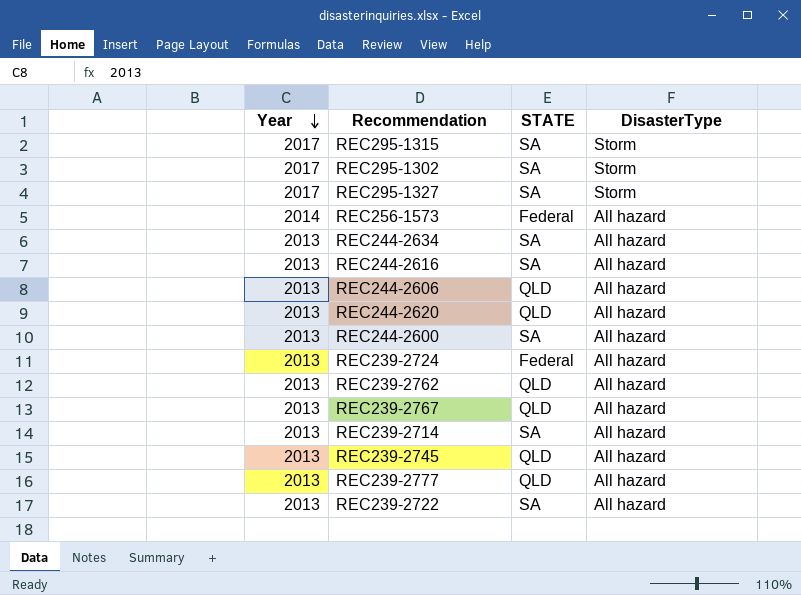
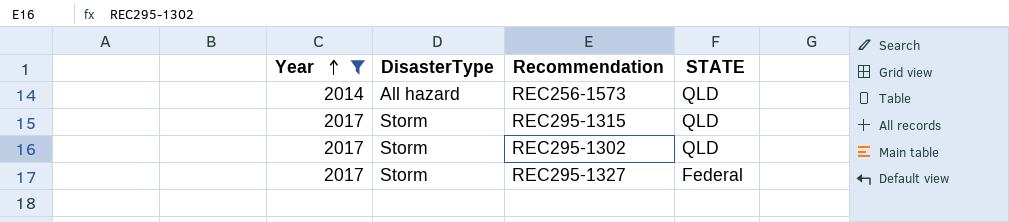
filter: none -> Year != 2013
row order: Year descending -> Year ascending
column DisasterType | position: 4 -> 2
REC256-1573 | STATE: Federal -> QLD
REC295-1315 | STATE: SA -> QLD
REC295-1302 | STATE: SA -> QLD
REC295-1327 | STATE: SA -> Federal

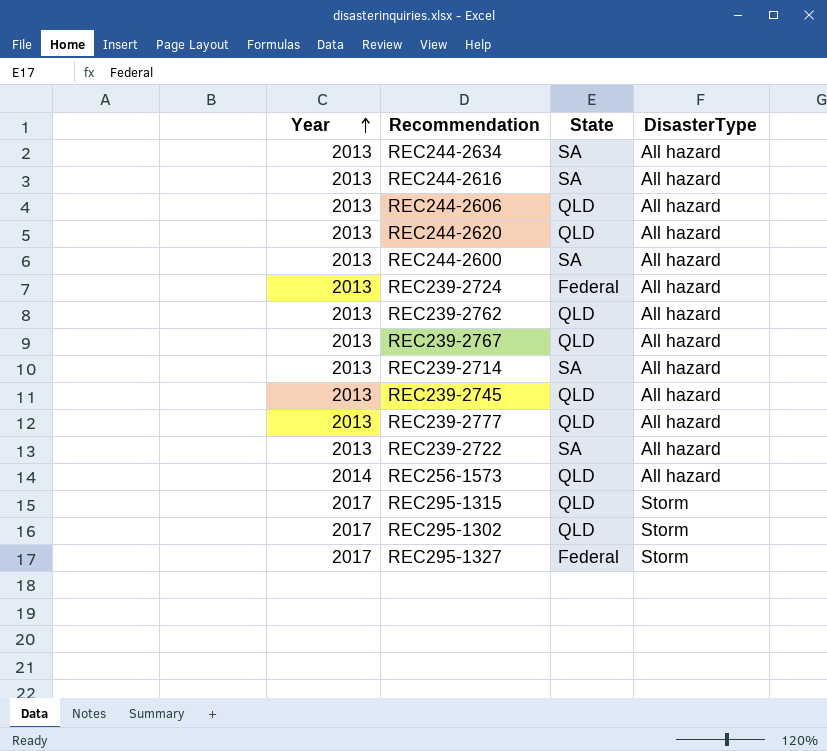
filter: Year != 2013 -> none
column name: STATE -> State
column DisasterType | position: 2 -> 4

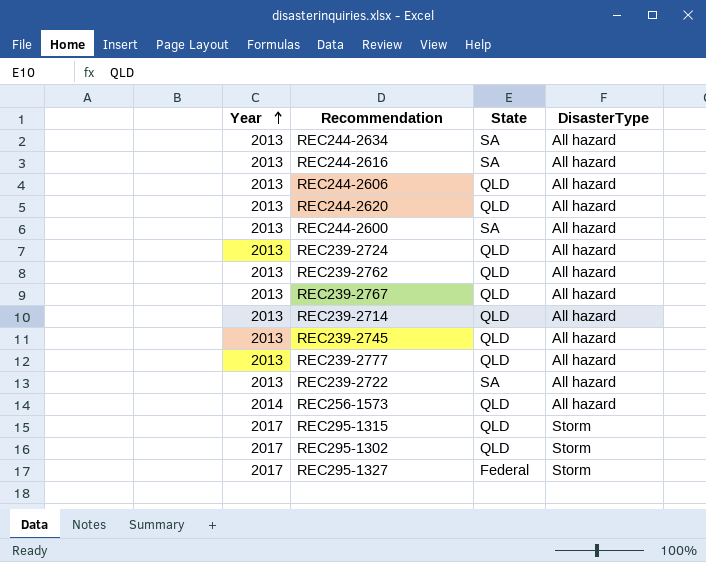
REC239-2724 | State: Federal -> QLD
REC239-2714 | State: SA -> QLD

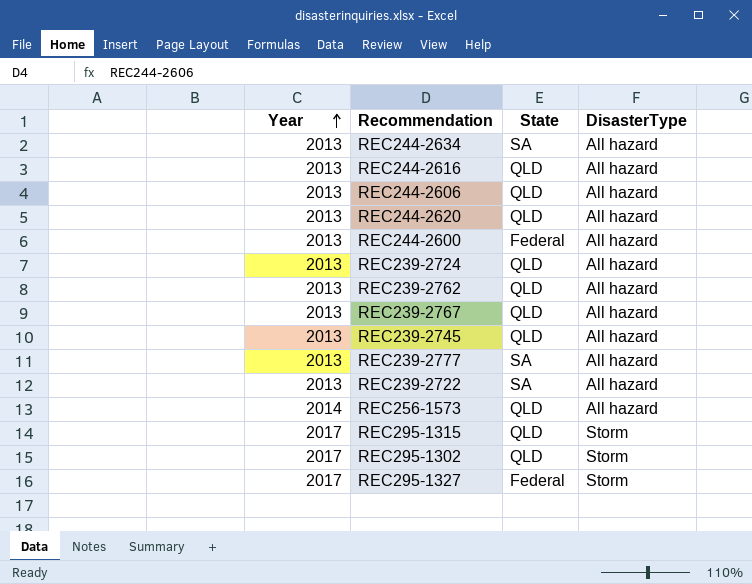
row REC239-2714: 2013 | QLD | All hazard -> none
REC244-2616 | State: SA -> QLD
REC244-2600 | State: SA -> Federal
REC239-2777 | State: QLD -> SA

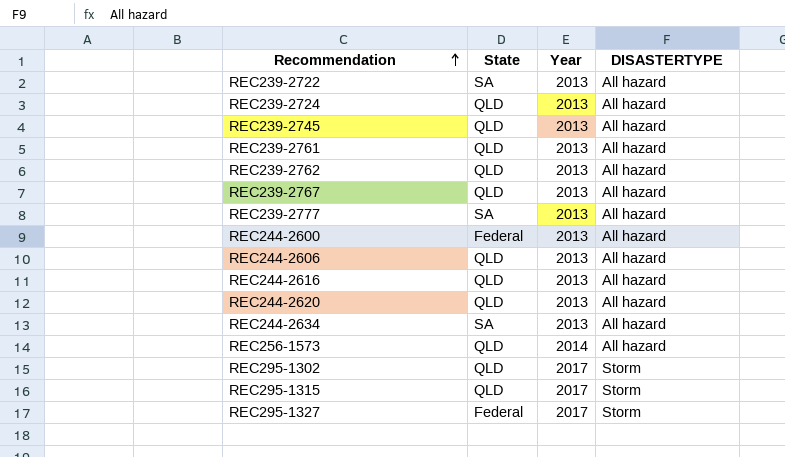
row order: Year ascending -> Recommendation ascending
column Year | position: 1 -> 3
column name: DisasterType -> DISASTERTYPE
row REC239-2761: none -> QLD | 2013 | All hazard

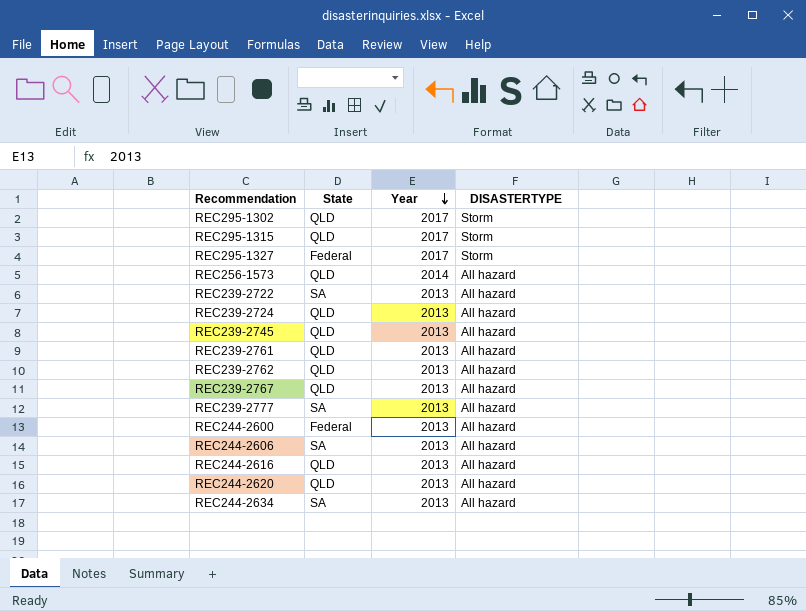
row order: Recommendation ascending -> Year descending
REC244-2606 | State: QLD -> SA

